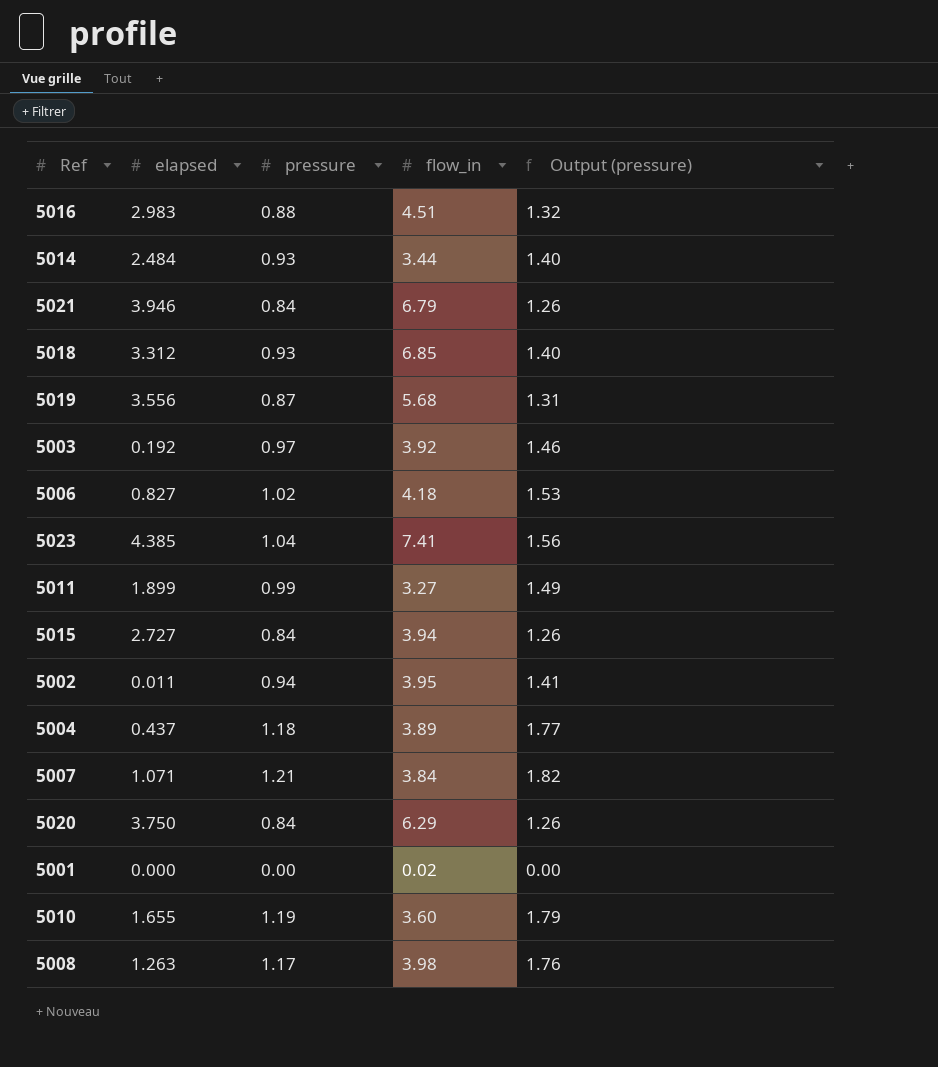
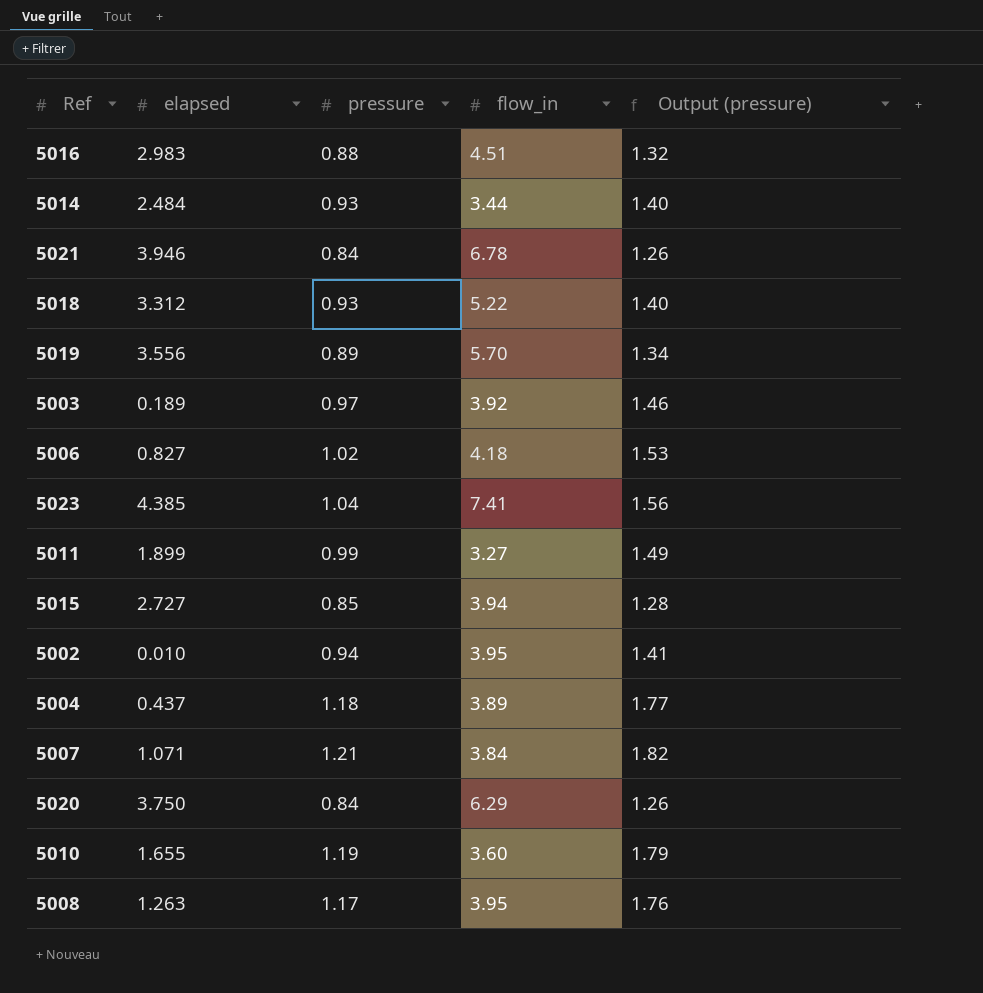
row 5001: 0.000 | 0.00 | 0.02 | 0.00 -> none
5021 | flow_in: 6.79 -> 6.78
5018 | flow_in: 6.85 -> 5.22
5019 | pressure: 0.87 -> 0.89
5019 | flow_in: 5.68 -> 5.70
5019 | Output (pressure): 1.31 -> 1.34
5003 | elapsed: 0.192 -> 0.189
5015 | pressure: 0.84 -> 0.85
5015 | Output (pressure): 1.26 -> 1.28
5002 | elapsed: 0.011 -> 0.010
5008 | flow_in: 3.98 -> 3.95

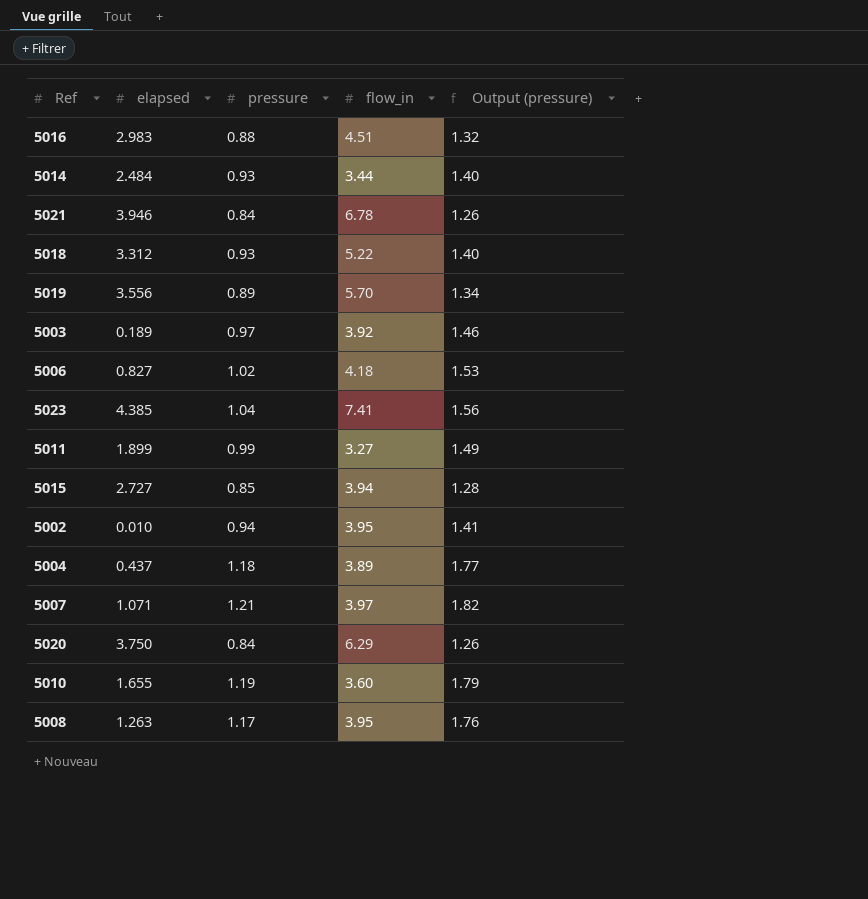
5007 | flow_in: 3.84 -> 3.97

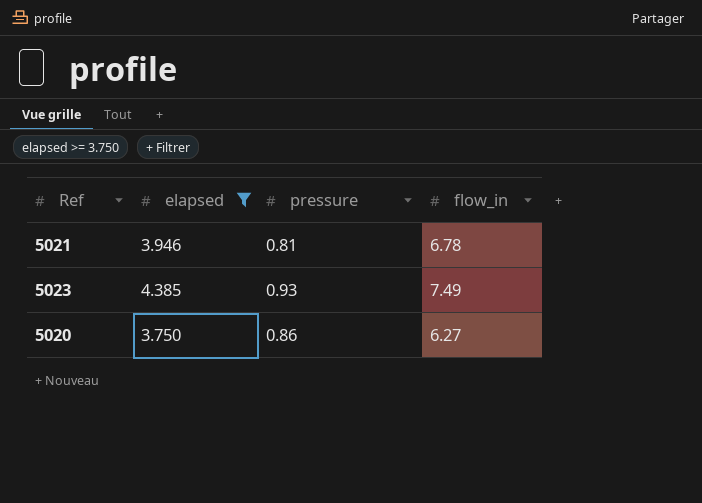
filter: none -> elapsed >= 3.750
column Output (pressure) | formula: [pressure] * 1.5 -> none
5021 | pressure: 0.84 -> 0.81
5023 | pressure: 1.04 -> 0.93
5023 | flow_in: 7.41 -> 7.49
5020 | pressure: 0.84 -> 0.86
5020 | flow_in: 6.29 -> 6.27

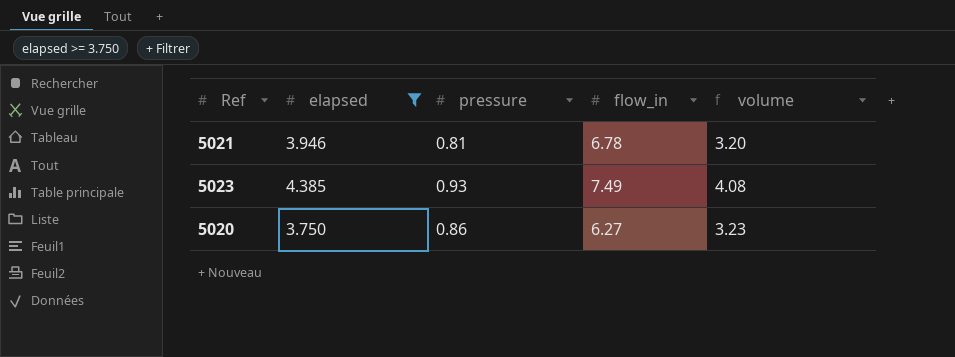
column volume | formula: none -> [elapsed] * [pressure]

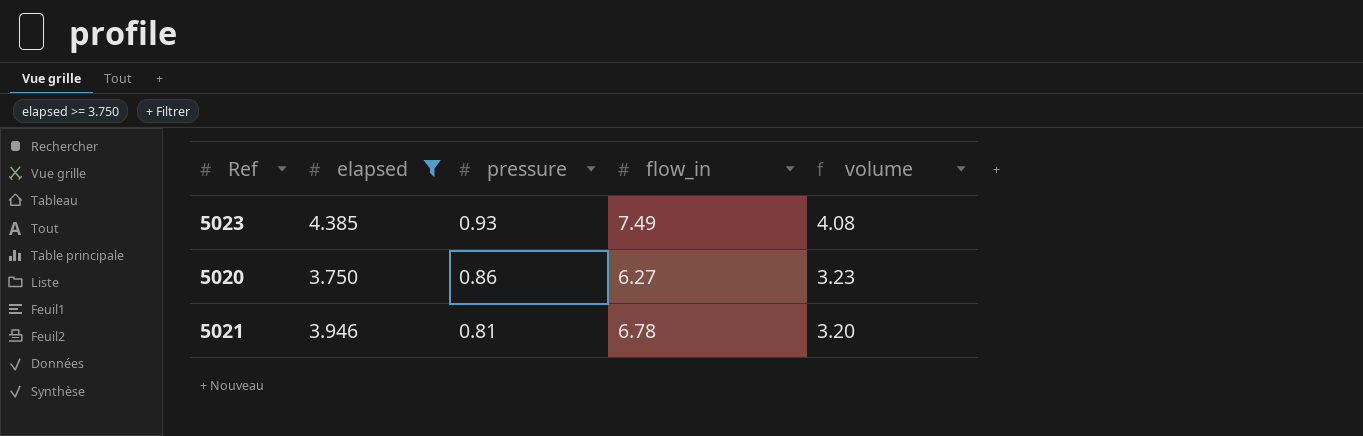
row order: none -> pressure descending

